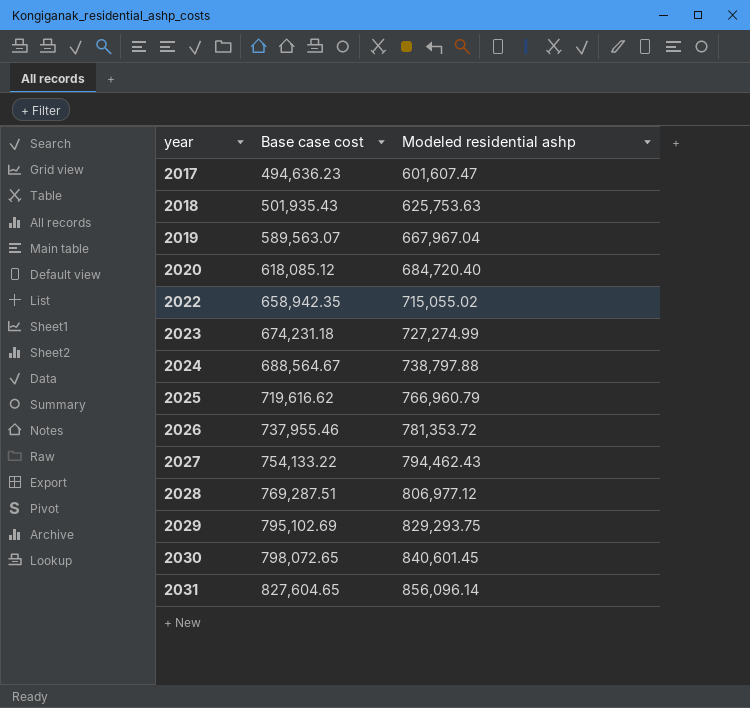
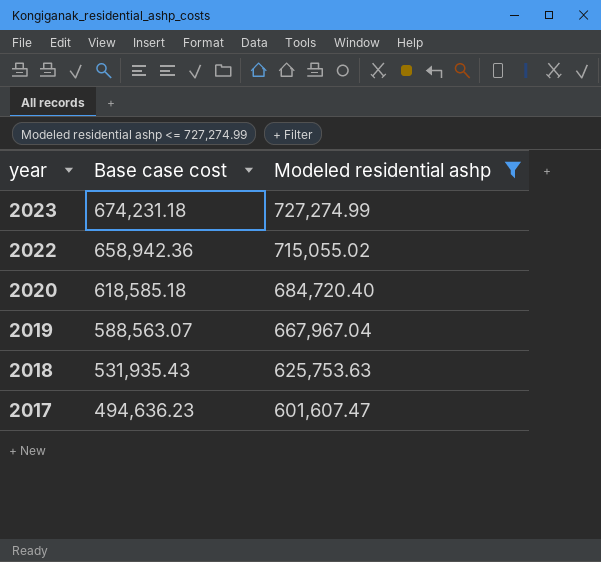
filter: none -> Modeled residential ashp <= 727,274.99
row order: year ascending -> year descending
2022 | Base case cost: 658,942.35 -> 658,942.36
2020 | Base case cost: 618,085.12 -> 618,585.18
2019 | Base case cost: 589,563.07 -> 588,563.07
2018 | Base case cost: 501,935.43 -> 531,935.43

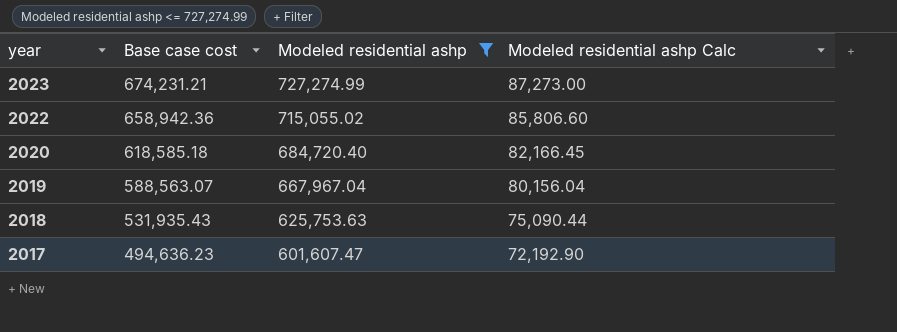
column Modeled residential ashp Calc | formula: none -> [Modeled residential ashp] * 0.12
2023 | Base case cost: 674,231.18 -> 674,231.21

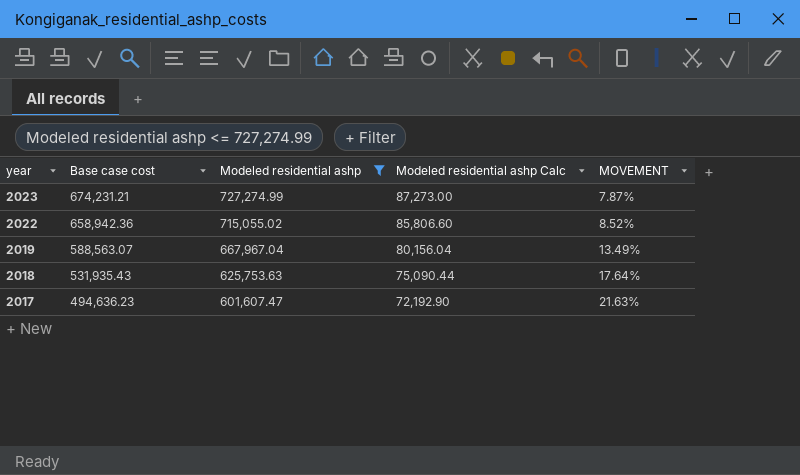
column MOVEMENT | formula: none -> ([Modeled residential ashp] - [Base case cost]) / [Base case cost]
row 2020: 618,585.18 | 684,720.40 | 82,166.45 -> none

